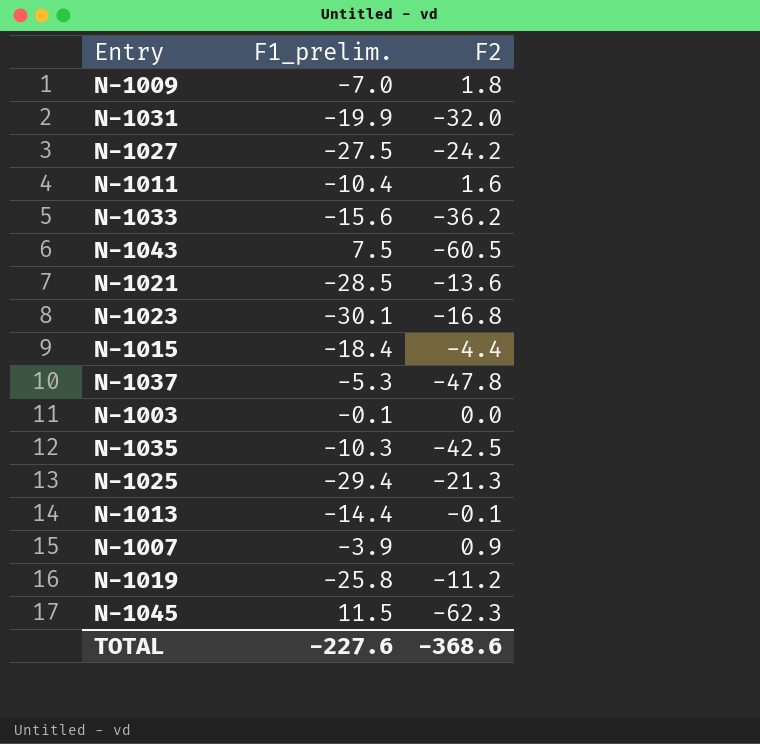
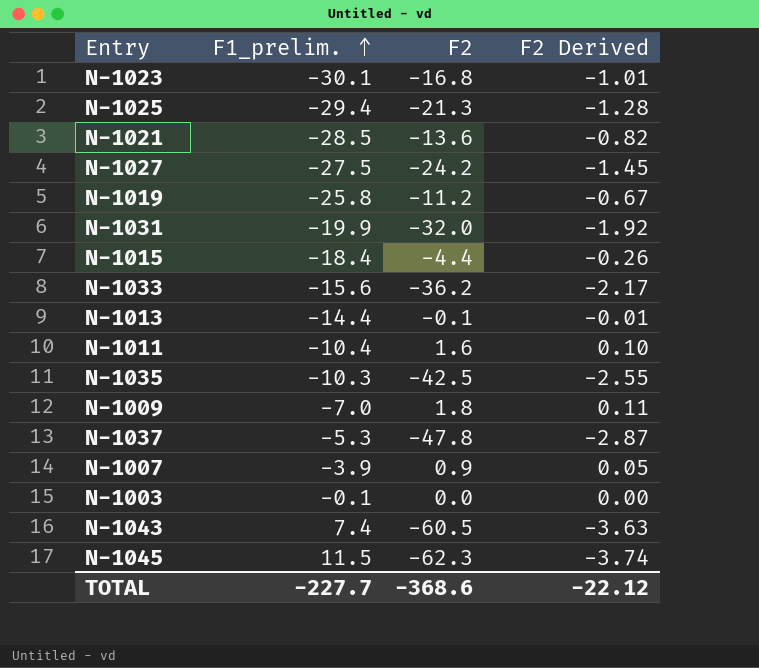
row order: none -> F1_prelim. ascending
column F2 Derived | formula: none -> [F2] * 0.06
N-1043 | F1_prelim.: 7.5 -> 7.4
TOTAL | F1_prelim.: -227.6 -> -227.7

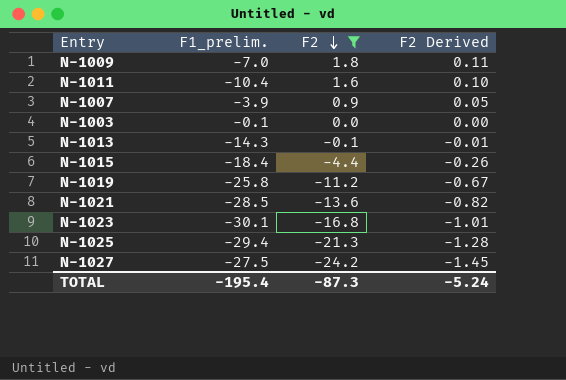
filter: none -> F2 >= -24.2
row order: F1_prelim. ascending -> F2 descending
N-1013 | F1_prelim.: -14.4 -> -14.3
TOTAL | F1_prelim.: -227.7 -> -195.4
TOTAL | F2: -368.6 -> -87.3
TOTAL | F2 Derived: -22.12 -> -5.24

